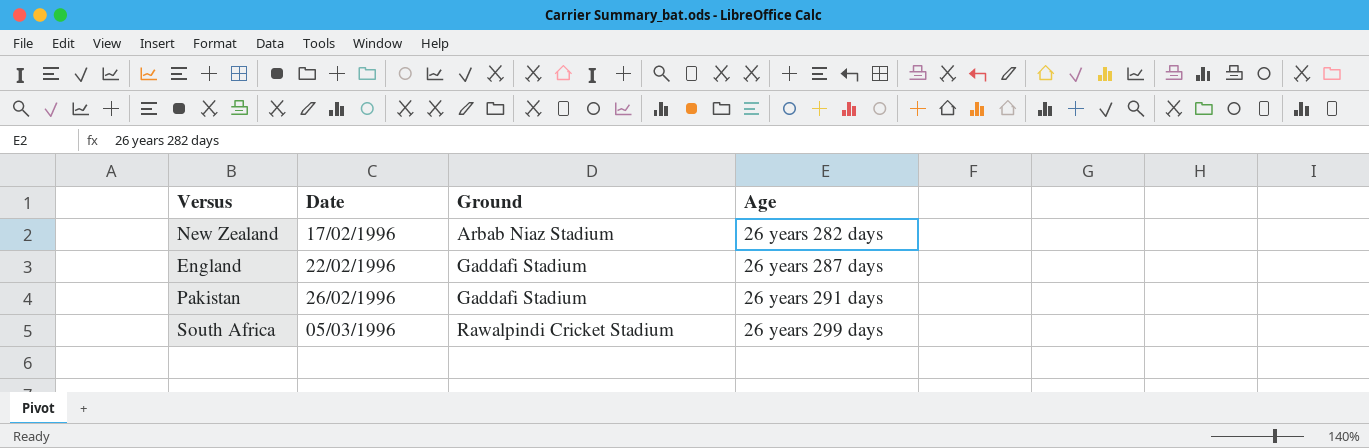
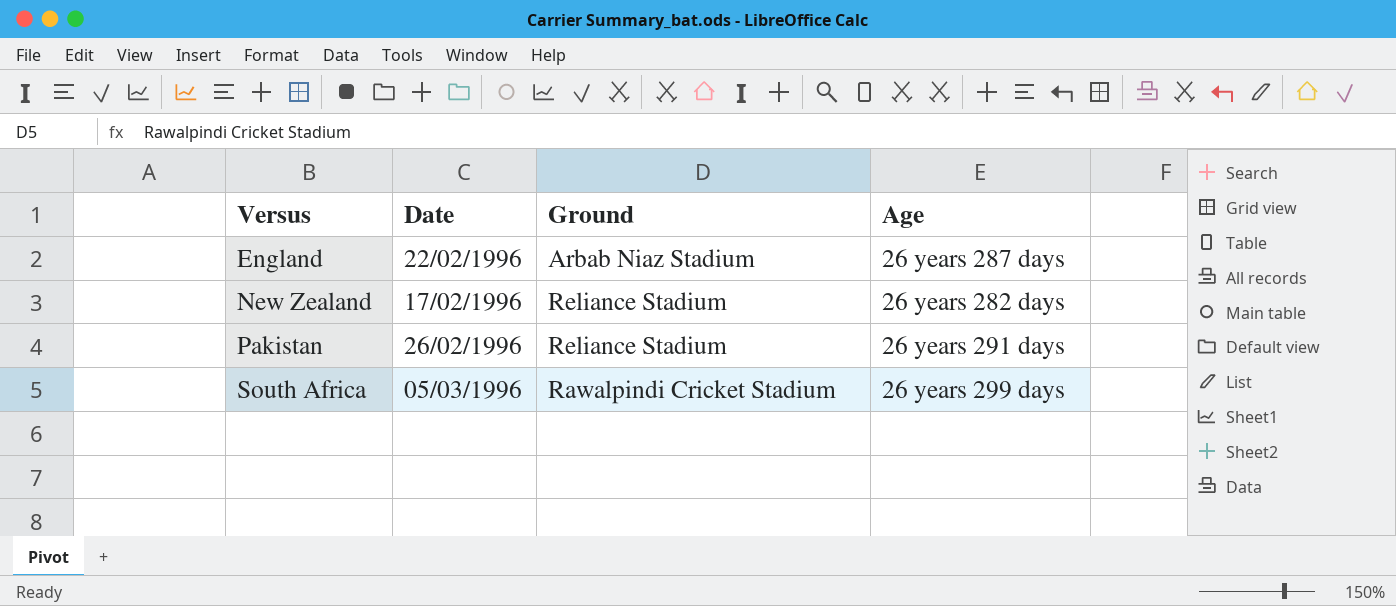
row order: Date ascending -> Versus ascending
England | Ground: Gaddafi Stadium -> Arbab Niaz Stadium
New Zealand | Ground: Arbab Niaz Stadium -> Reliance Stadium
Pakistan | Ground: Gaddafi Stadium -> Reliance Stadium

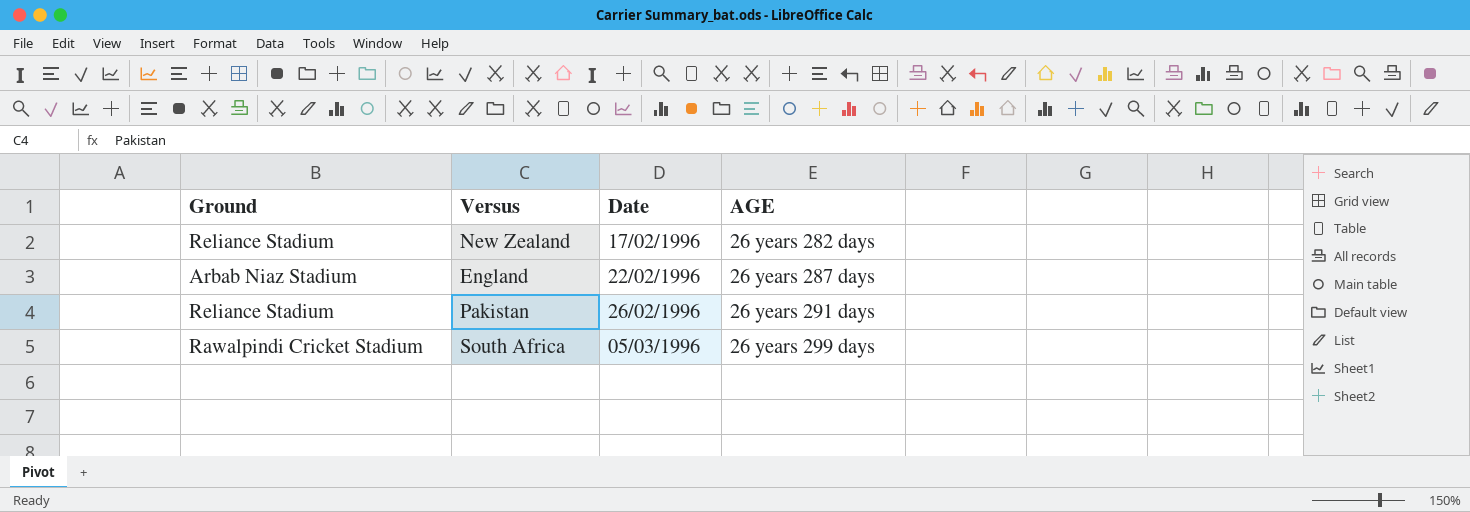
row order: Versus ascending -> Date ascending
column Ground | position: 3 -> 1
column name: Age -> AGE

